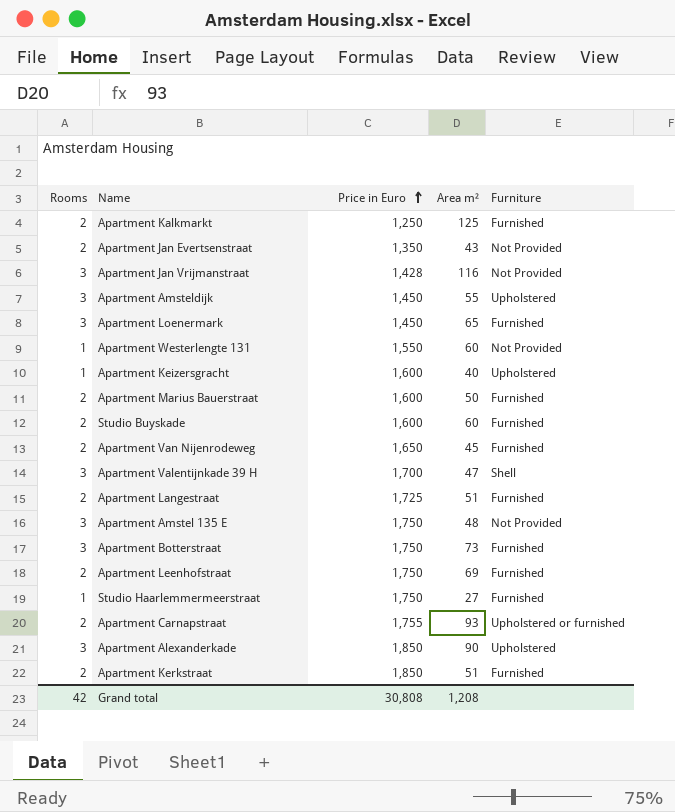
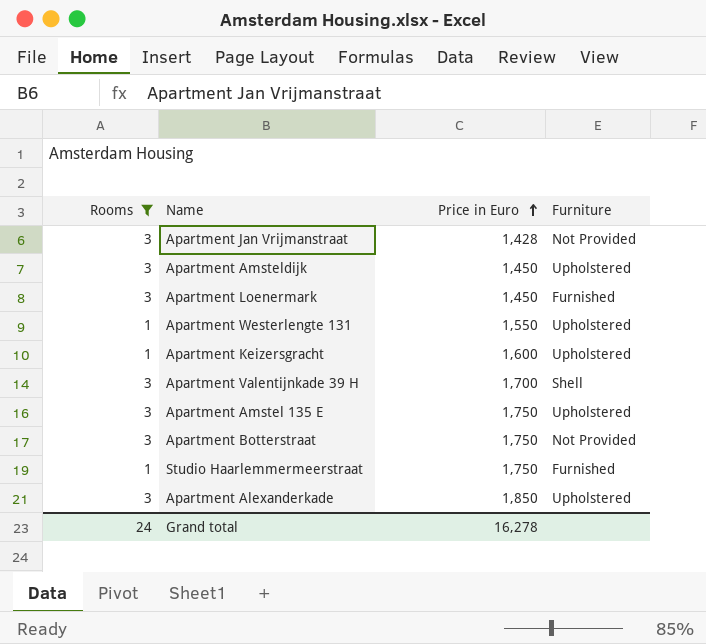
filter: none -> Rooms != 2
column Area m² | position: 4 -> none
Apartment Westerlengte 131 | Furniture: Not Provided -> Upholstered
Apartment Amstel 135 E | Furniture: Not Provided -> Upholstered
Apartment Botterstraat | Furniture: Furnished -> Not Provided
Grand total | Rooms: 42 -> 24
Grand total | Price in Euro: 30,808 -> 16,278

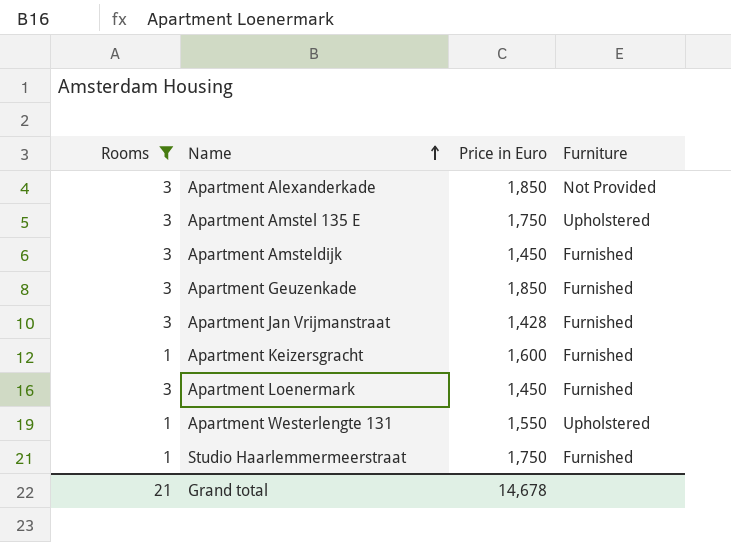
row order: Price in Euro ascending -> Name ascending
row Apartment Valentijnkade 39 H: 3 | 1,700 | Shell -> none
row Apartment Botterstraat: 3 | 1,750 | Not Provided -> none
Apartment Alexanderkade | Furniture: Upholstered -> Not Provided
Apartment Amsteldijk | Furniture: Upholstered -> Furnished
row Apartment Geuzenkade: none -> 3 | 1,850 | Furnished
Apartment Jan Vrijmanstraat | Furniture: Not Provided -> Furnished
Apartment Keizersgracht | Furniture: Upholstered -> Furnished
Grand total | Rooms: 24 -> 21
Grand total | Price in Euro: 16,278 -> 14,678

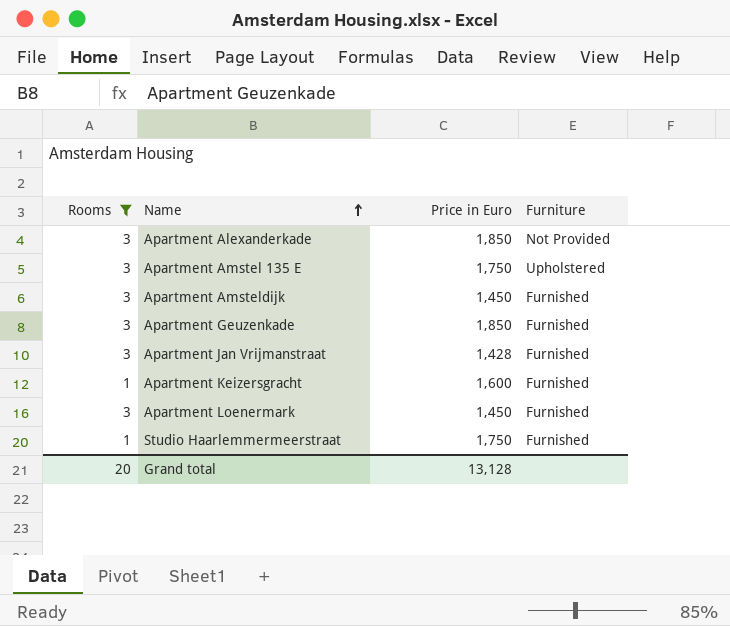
row Apartment Westerlengte 131: 1 | 1,550 | Upholstered -> none
Grand total | Rooms: 21 -> 20
Grand total | Price in Euro: 14,678 -> 13,128

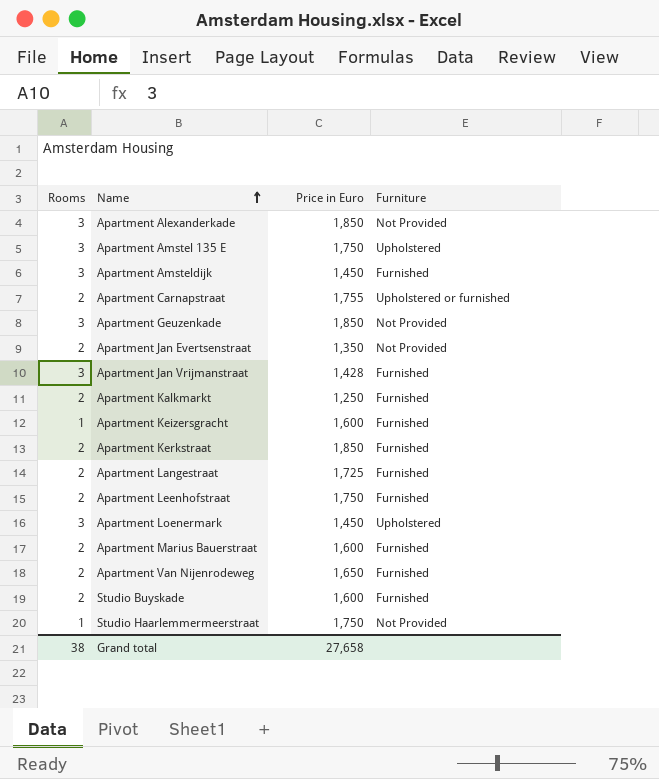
filter: Rooms != 2 -> none
Apartment Geuzenkade | Furniture: Furnished -> Not Provided
Apartment Loenermark | Furniture: Furnished -> Upholstered
Studio Haarlemmermeerstraat | Furniture: Furnished -> Not Provided
Grand total | Rooms: 20 -> 38
Grand total | Price in Euro: 13,128 -> 27,658

